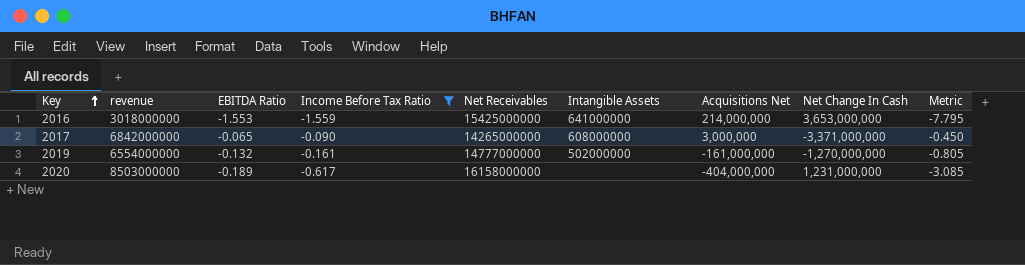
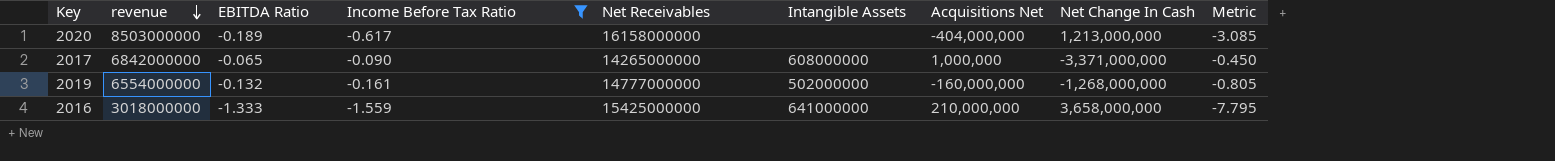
row order: Key ascending -> revenue descending
2020 | Net Change In Cash: 1,231,000,000 -> 1,213,000,000
2017 | Acquisitions Net: 3,000,000 -> 1,000,000
2019 | Acquisitions Net: -161,000,000 -> -160,000,000
2019 | Net Change In Cash: -1,270,000,000 -> -1,268,000,000
2016 | EBITDA Ratio: -1.553 -> -1.333
2016 | Acquisitions Net: 214,000,000 -> 210,000,000
2016 | Net Change In Cash: 3,653,000,000 -> 3,658,000,000

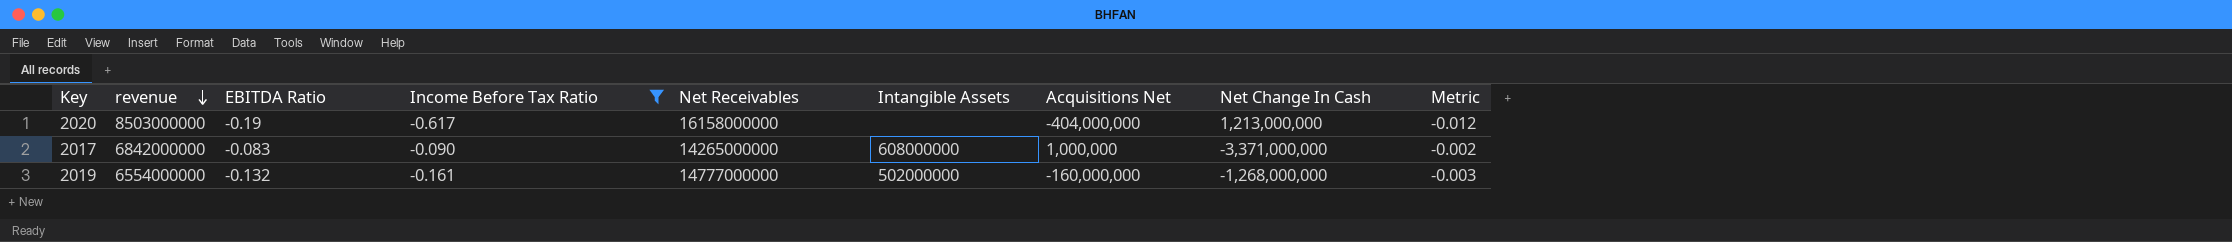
column Metric | formula: [Income Before Tax Ratio] * 5 -> [Income Before Tax Ratio] * 0.02
row 2016: 3018000000 | -1.333 | -1.559 | 15425000000 | 641000000 | 210,000,000 | 3,658,000,000 | -7.795 -> none
2020 | EBITDA Ratio: -0.189 -> -0.19
2017 | EBITDA Ratio: -0.065 -> -0.083

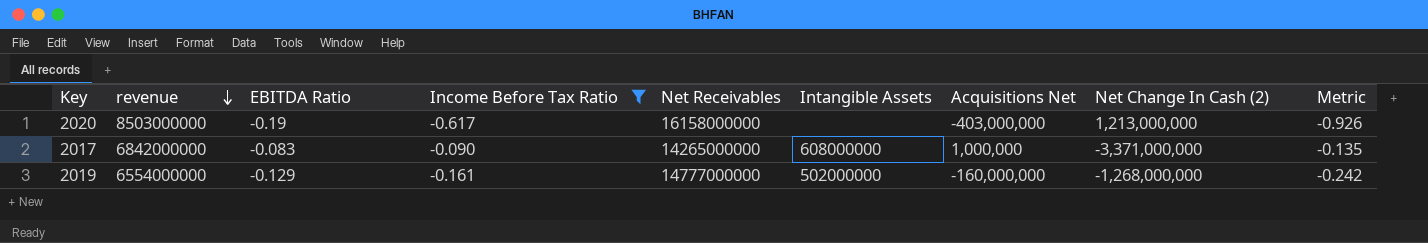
column name: Net Change In Cash -> Net Change In Cash (2)
column Metric | formula: [Income Before Tax Ratio] * 0.02 -> [Income Before Tax Ratio] * 1.5
2020 | Acquisitions Net: -404,000,000 -> -403,000,000
2019 | EBITDA Ratio: -0.132 -> -0.129

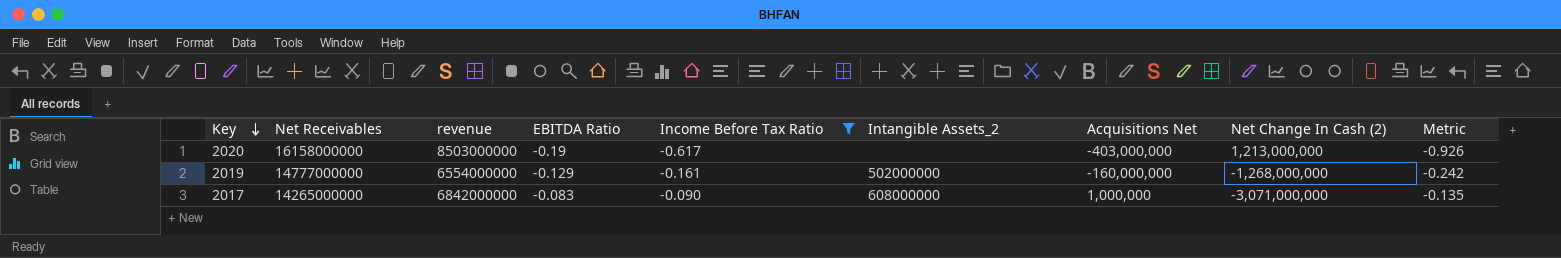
row order: revenue descending -> Key descending
column Net Receivables | position: 5 -> 2
column name: Intangible Assets -> Intangible Assets_2
2017 | Net Change In Cash (2): -3,371,000,000 -> -3,071,000,000

